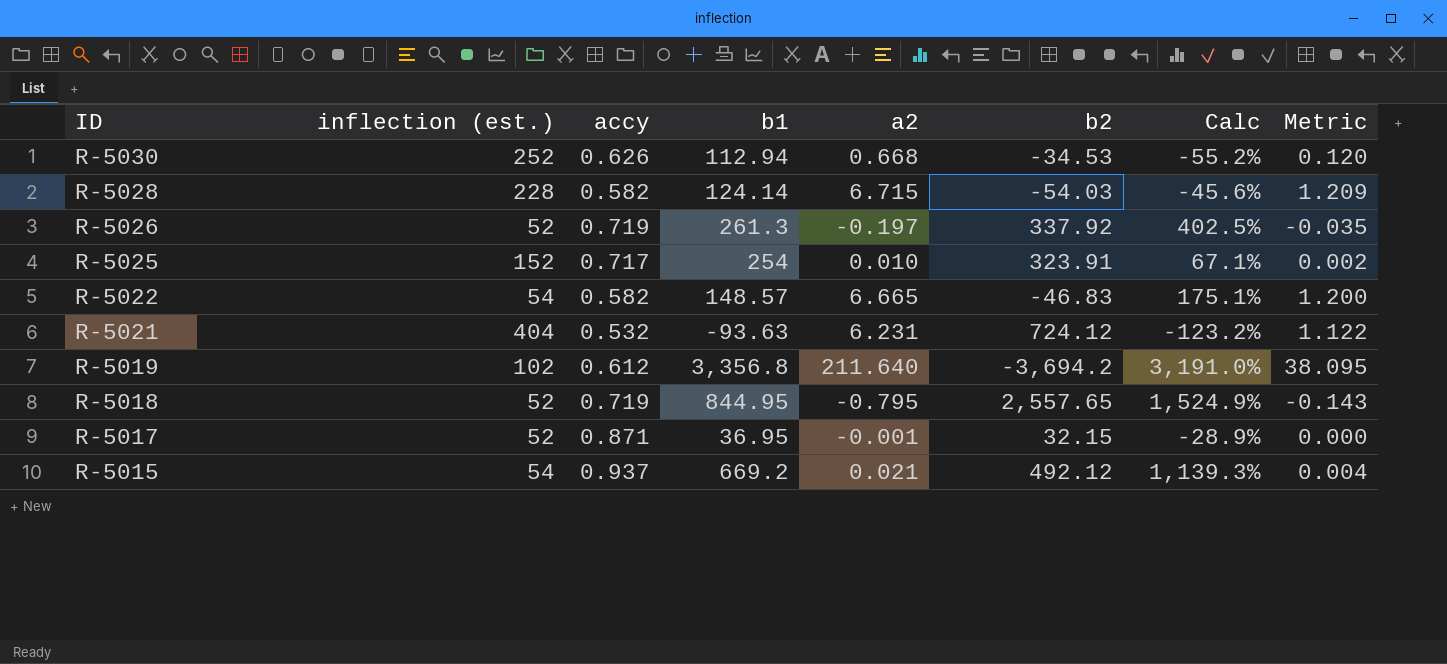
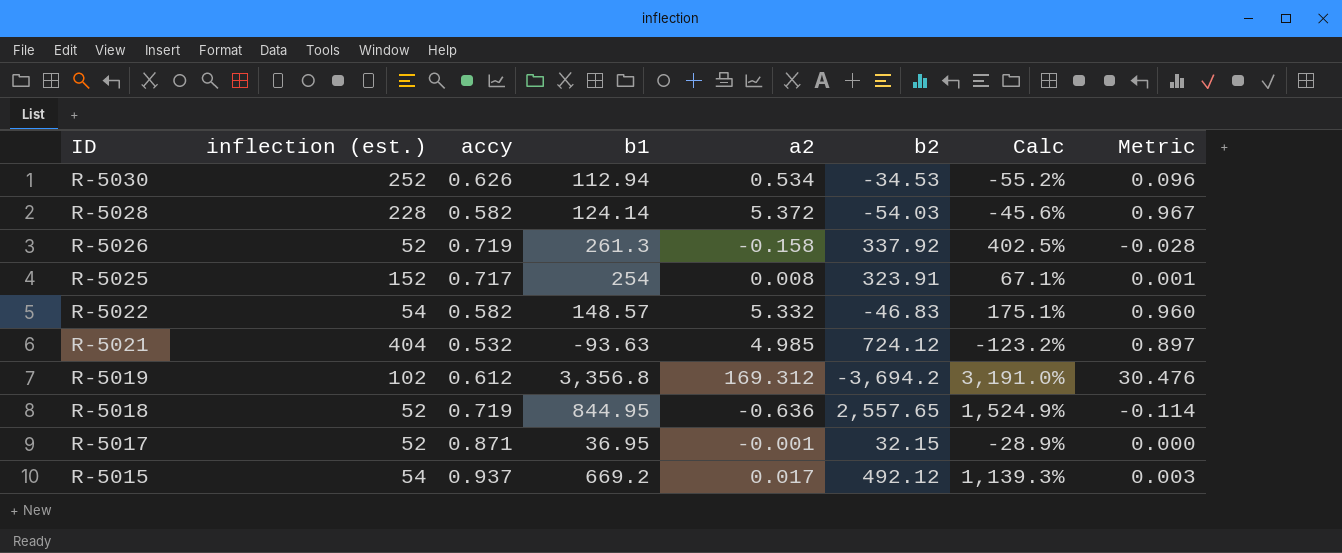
R-5030 | a2: 0.668 -> 0.534
R-5030 | Metric: 0.120 -> 0.096
R-5028 | a2: 6.715 -> 5.372
R-5028 | Metric: 1.209 -> 0.967
R-5026 | a2: -0.197 -> -0.158
R-5026 | Metric: -0.035 -> -0.028
R-5025 | a2: 0.010 -> 0.008
R-5025 | Metric: 0.002 -> 0.001
R-5022 | a2: 6.665 -> 5.332
R-5022 | Metric: 1.200 -> 0.960
R-5021 | a2: 6.231 -> 4.985
R-5021 | Metric: 1.122 -> 0.897
R-5019 | a2: 211.640 -> 169.312
R-5019 | Metric: 38.095 -> 30.476
R-5018 | a2: -0.795 -> -0.636
R-5018 | Metric: -0.143 -> -0.114
R-5015 | a2: 0.021 -> 0.017
R-5015 | Metric: 0.004 -> 0.003

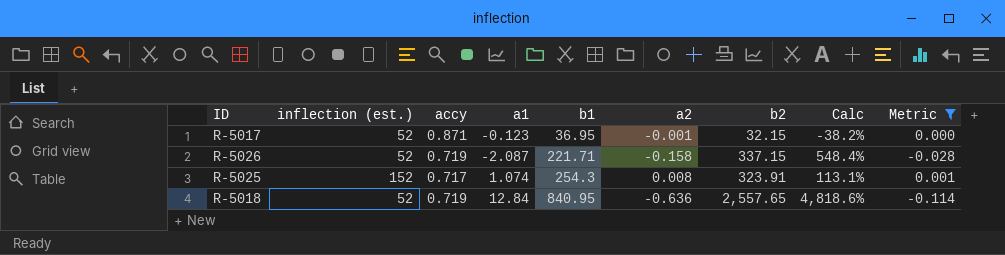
filter: none -> Metric <= 0.001
row order: ID descending -> b1 ascending
column a1 | position: none -> 4
column Calc | formula: ([b1] - [inflection (est.)]) / [inflection (est.)] -> ([b2] - [inflection (est.)]) / [inflection (est.)]
R-5026 | b1: 261.3 -> 221.71
R-5026 | b2: 337.92 -> 337.15
R-5025 | b1: 254 -> 254.3
R-5018 | b1: 844.95 -> 840.95

